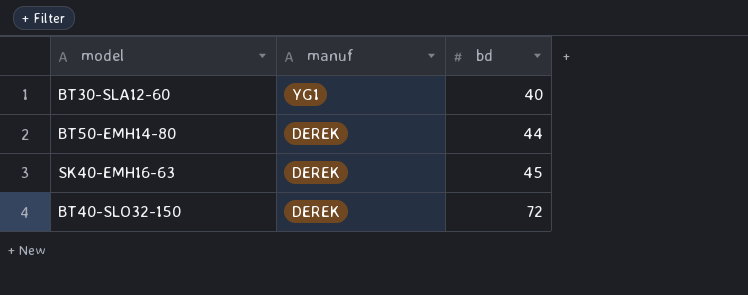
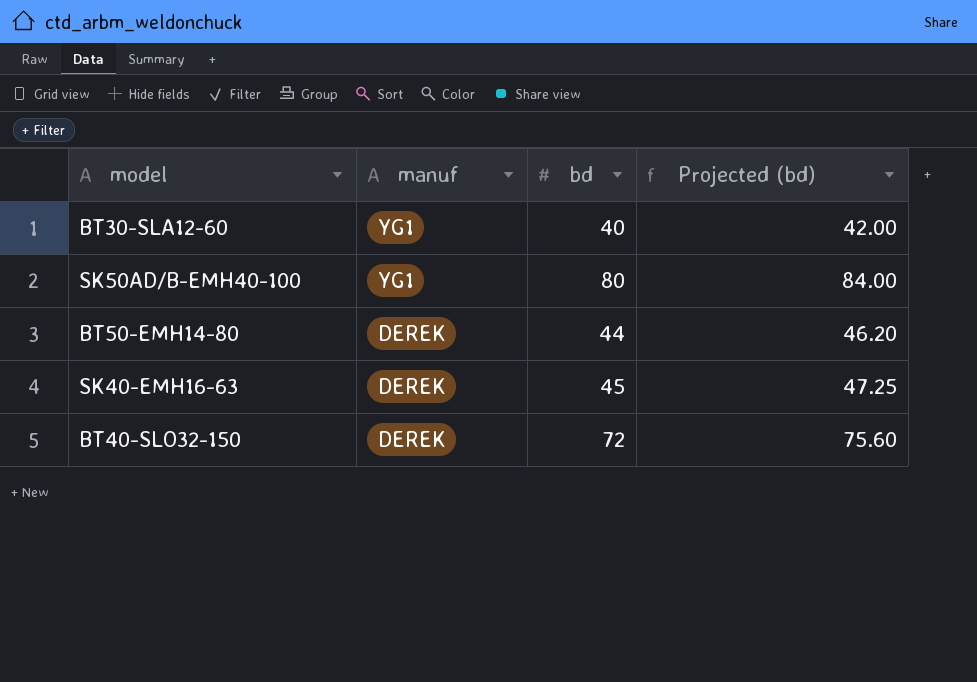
column Projected (bd) | formula: none -> [bd] * 1.05
row SK50AD/B-EMH40-100: none -> YG1 | 80 | 84.00

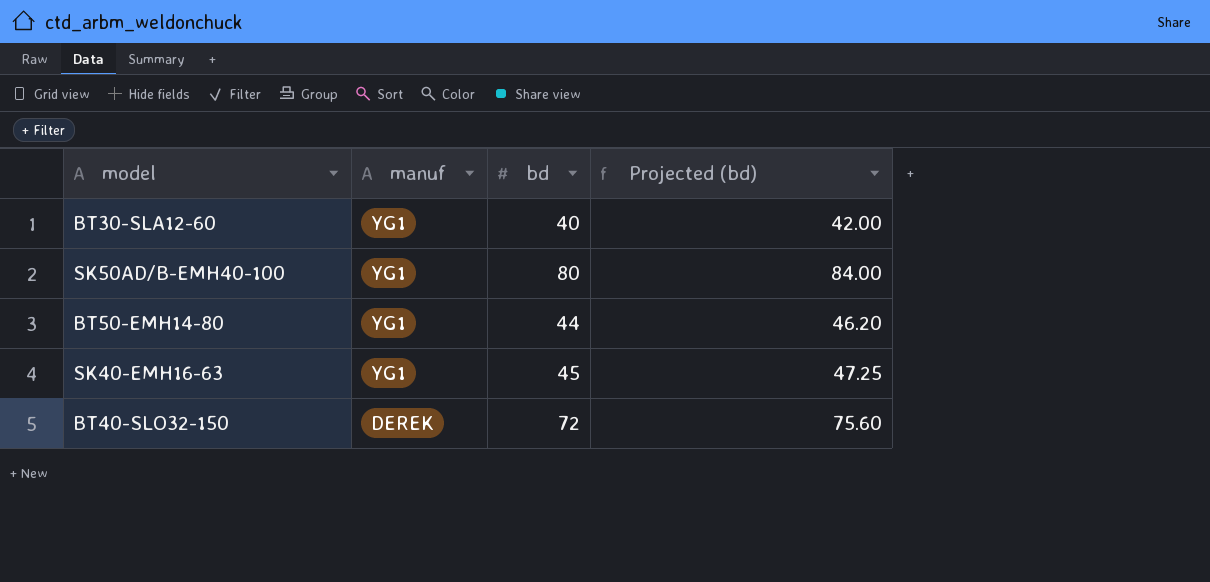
BT50-EMH14-80 | manuf: DEREK -> YG1
SK40-EMH16-63 | manuf: DEREK -> YG1

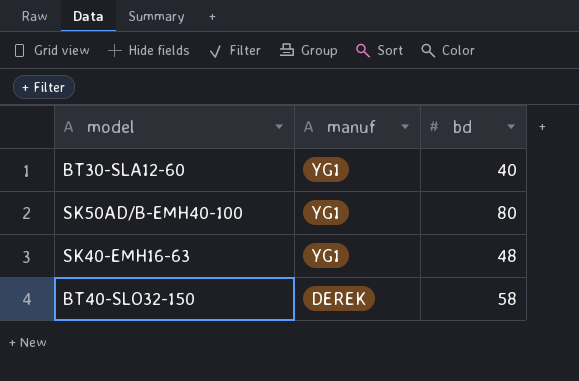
column Projected (bd) | formula: [bd] * 1.05 -> none
row BT50-EMH14-80: YG1 | 44 | 46.20 -> none
SK40-EMH16-63 | bd: 45 -> 48
BT40-SLO32-150 | bd: 72 -> 58

